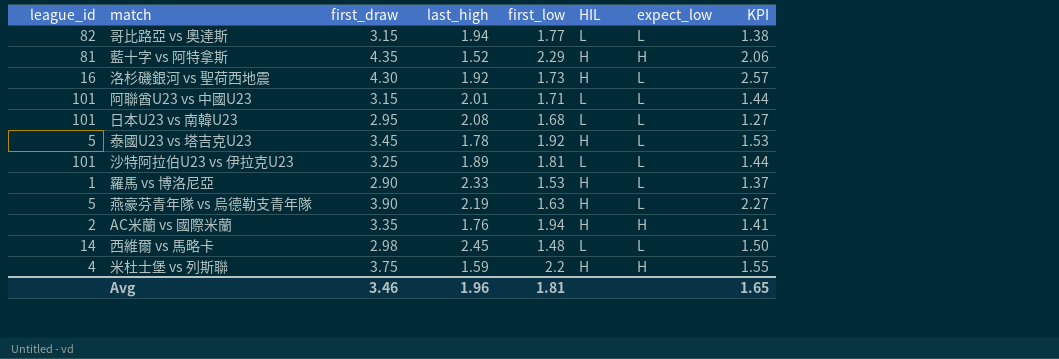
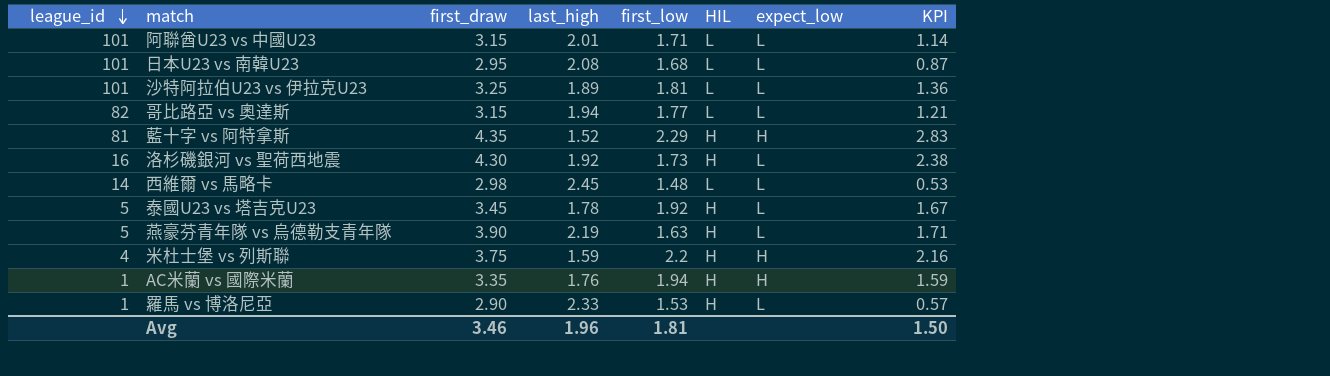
row order: none -> league_id descending
column KPI | formula: [first_draw] - [first_low] -> [first_draw] - [last_high]
AC米蘭 vs 國際米蘭 | league_id: 2 -> 1
Avg | KPI: 1.65 -> 1.50

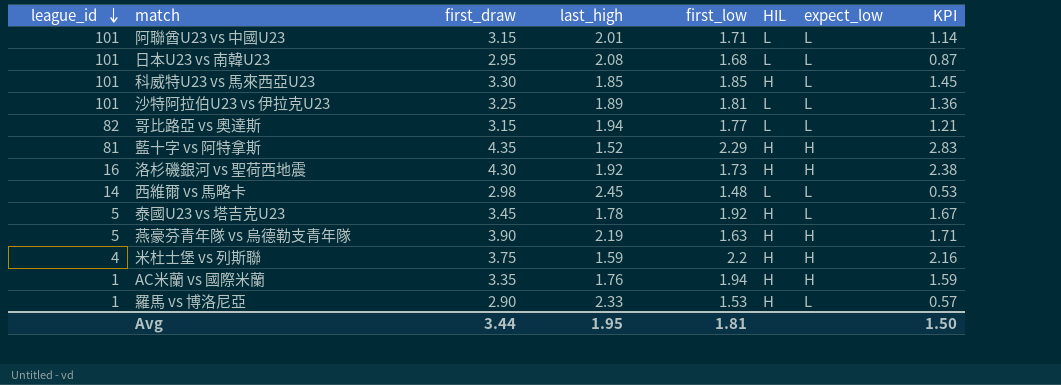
row 科威特U23 vs 馬來西亞U23: none -> 101 | 3.30 | 1.85 | 1.85 | H | L | 1.45
洛杉磯銀河 vs 聖荷西地震 | expect_low: L -> H
燕豪芬青年隊 vs 烏德勒支青年隊 | expect_low: L -> H
Avg | first_draw: 3.46 -> 3.44
Avg | last_high: 1.96 -> 1.95

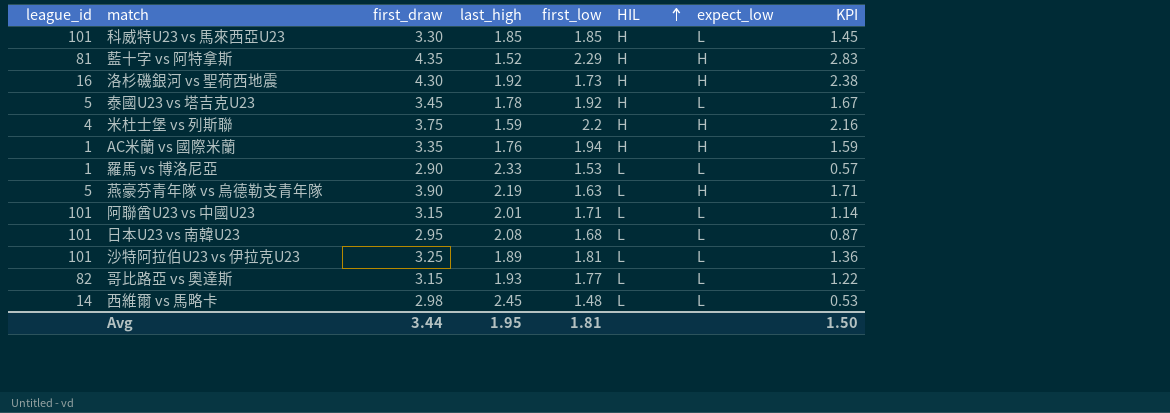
row order: league_id descending -> HIL ascending
羅馬 vs 博洛尼亞 | HIL: H -> L
燕豪芬青年隊 vs 烏德勒支青年隊 | HIL: H -> L
哥比路亞 vs 奧達斯 | last_high: 1.94 -> 1.93
哥比路亞 vs 奧達斯 | KPI: 1.21 -> 1.22

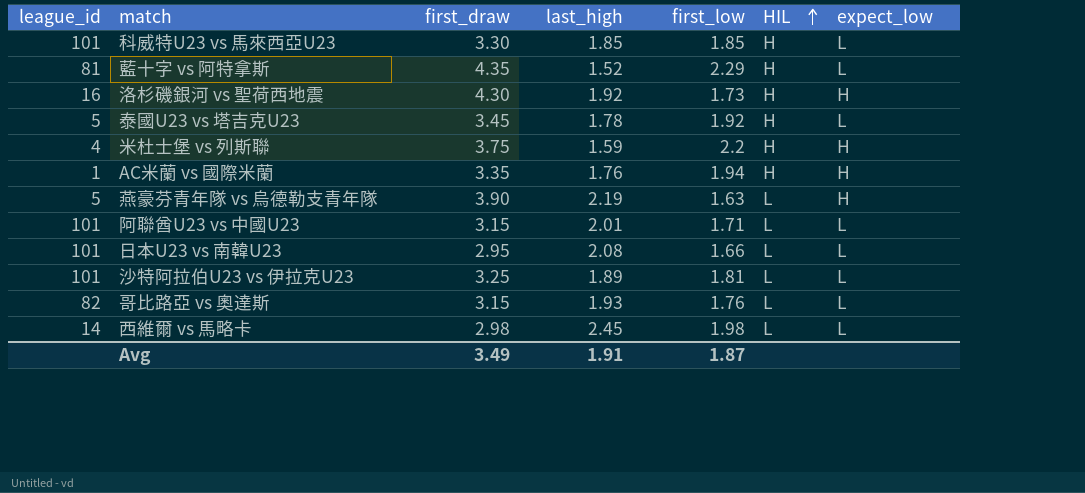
column KPI | formula: [first_draw] - [last_high] -> none
row 羅馬 vs 博洛尼亞: 1 | 2.90 | 2.33 | 1.53 | L | L | 0.57 -> none
藍十字 vs 阿特拿斯 | expect_low: H -> L
日本U23 vs 南韓U23 | first_low: 1.68 -> 1.66
哥比路亞 vs 奧達斯 | first_low: 1.77 -> 1.76
西維爾 vs 馬略卡 | first_low: 1.48 -> 1.98
Avg | first_draw: 3.44 -> 3.49
Avg | last_high: 1.95 -> 1.91
Avg | first_low: 1.81 -> 1.87

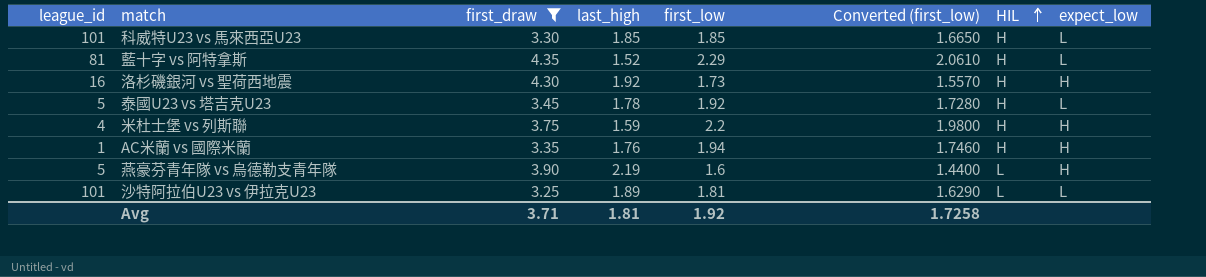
filter: none -> first_draw >= 3.25
column Converted (first_low) | formula: none -> [first_low] * 0.9
燕豪芬青年隊 vs 烏德勒支青年隊 | first_low: 1.63 -> 1.6
Avg | first_draw: 3.49 -> 3.71
Avg | last_high: 1.91 -> 1.81
Avg | first_low: 1.87 -> 1.92

